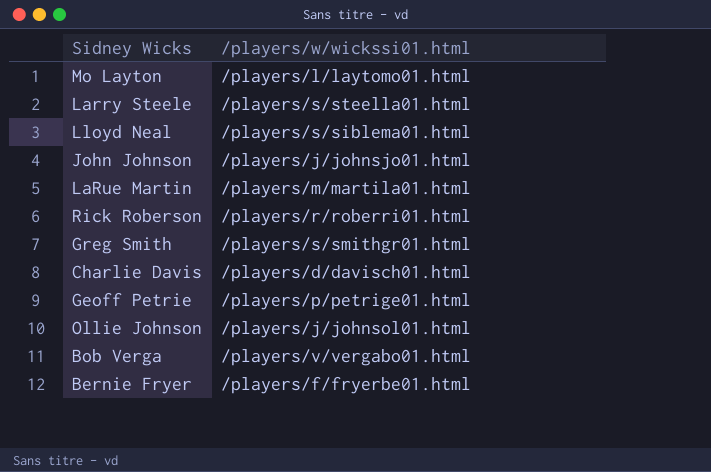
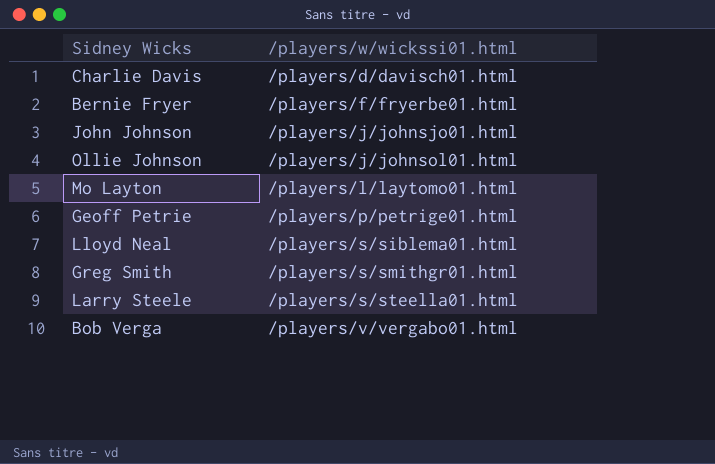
row order: none -> /players/w/wickssi01.html ascending
row LaRue Martin: /players/m/martila01.html -> none
row Rick Roberson: /players/r/roberri01.html -> none

